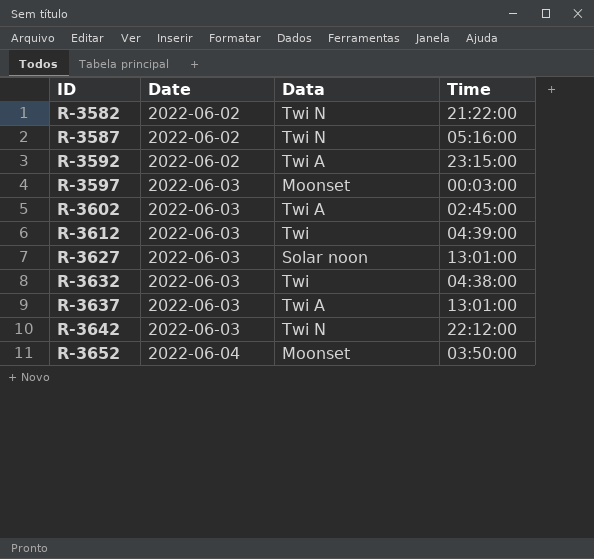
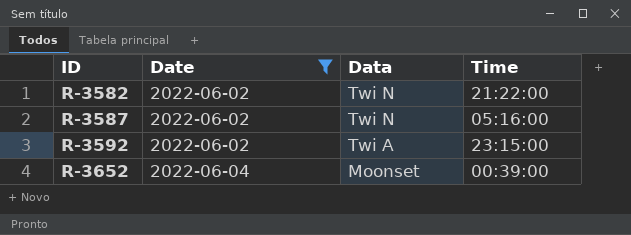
filter: none -> Date != 2022-06-03
R-3652 | Time: 03:50:00 -> 00:39:00

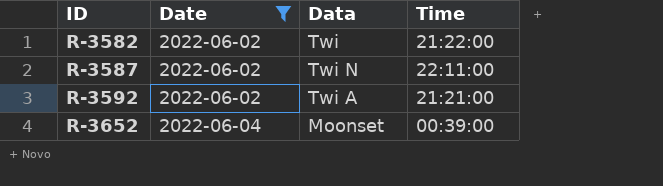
R-3582 | Data: Twi N -> Twi
R-3587 | Time: 05:16:00 -> 22:11:00
R-3592 | Time: 23:15:00 -> 21:21:00

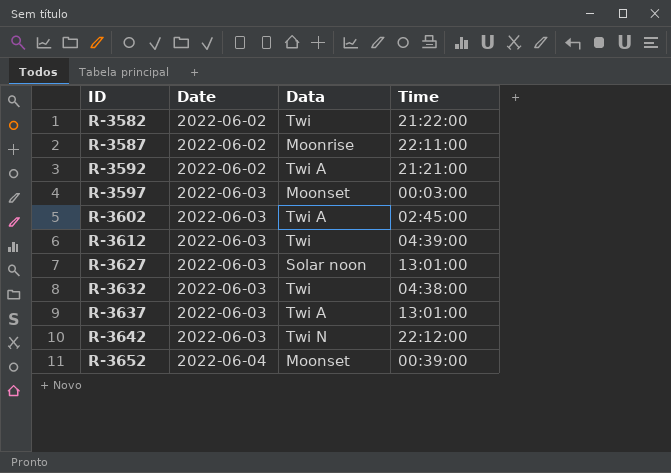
filter: Date != 2022-06-03 -> none
R-3587 | Data: Twi N -> Moonrise

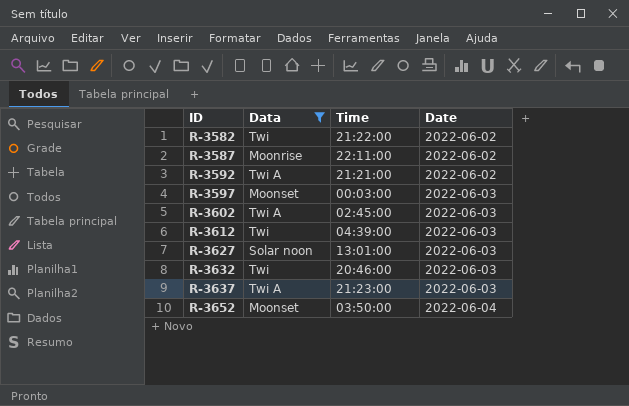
filter: none -> Data != Twi N
column Date | position: 2 -> 4
R-3632 | Time: 04:38:00 -> 20:46:00
R-3637 | Time: 13:01:00 -> 21:23:00
R-3652 | Time: 00:39:00 -> 03:50:00

